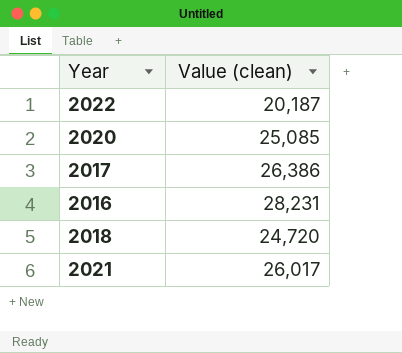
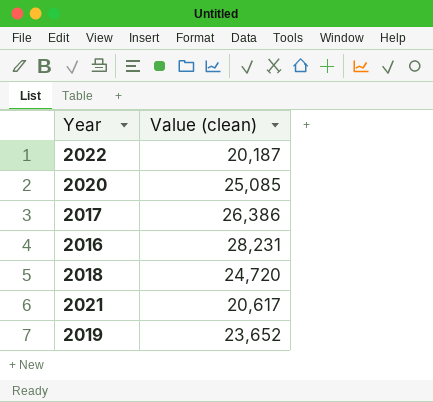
2021 | Value (clean): 26,017 -> 20,617
row 2019: none -> 23,652

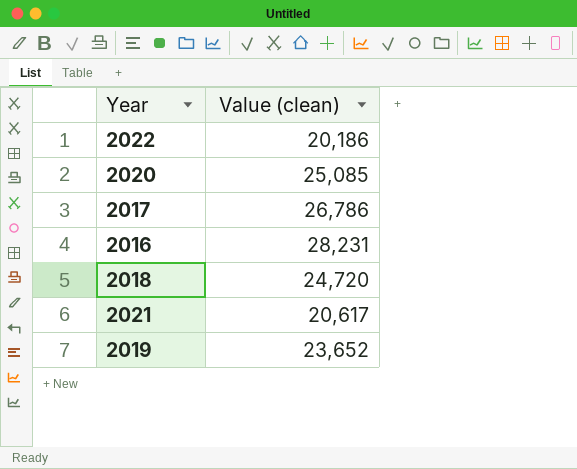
2022 | Value (clean): 20,187 -> 20,186
2017 | Value (clean): 26,386 -> 26,786

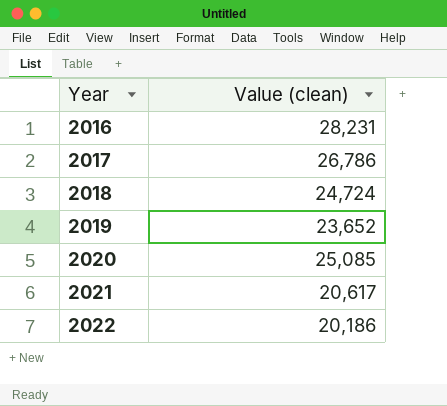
row order: none -> Year ascending
2018 | Value (clean): 24,720 -> 24,724

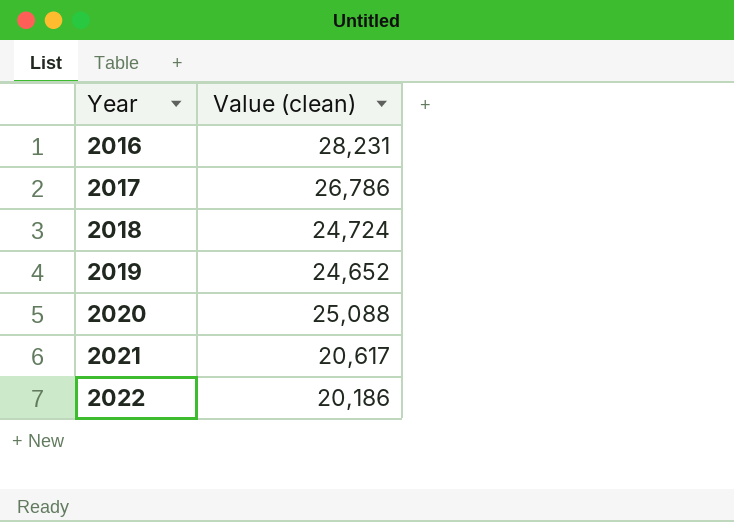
2019 | Value (clean): 23,652 -> 24,652
2020 | Value (clean): 25,085 -> 25,088

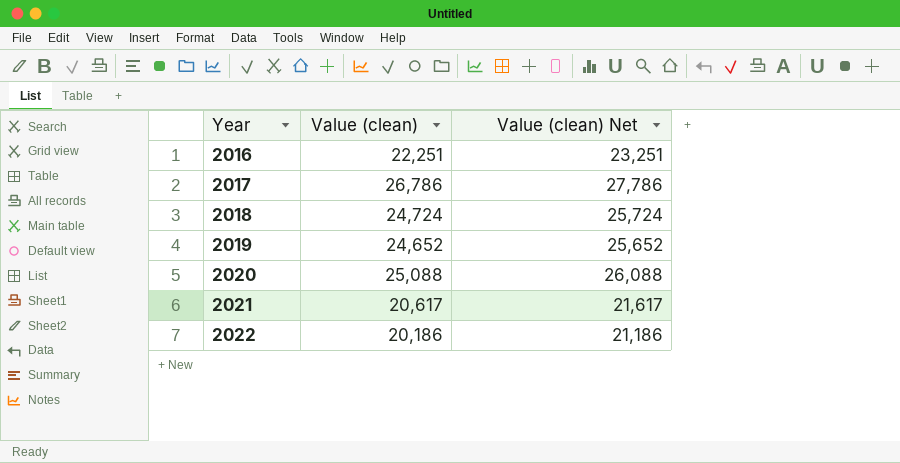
column Value (clean) Net | formula: none -> [Value (clean)] + 1000
2016 | Value (clean): 28,231 -> 22,251

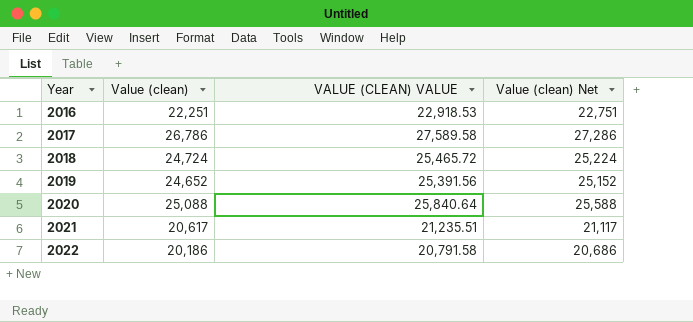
column VALUE (CLEAN) VALUE | formula: none -> [Value (clean)] * 1.03
column Value (clean) Net | formula: [Value (clean)] + 1000 -> [Value (clean)] + 500

